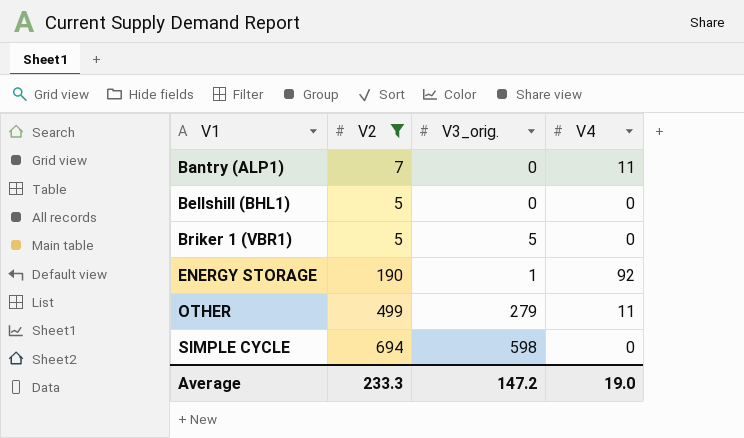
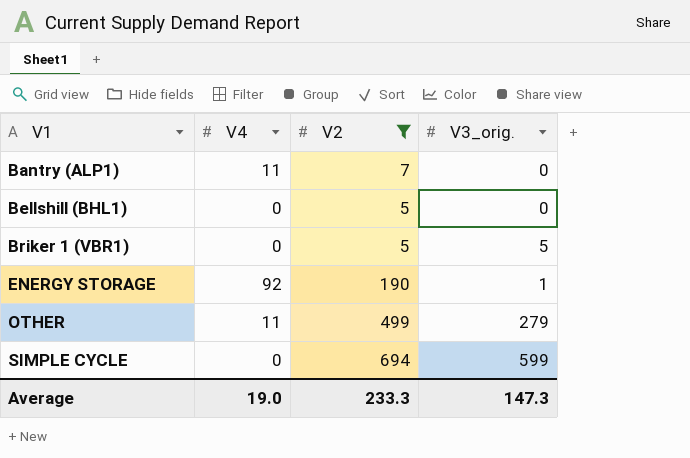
column V4 | position: 4 -> 2
SIMPLE CYCLE | V3_orig.: 598 -> 599
Average | V3_orig.: 147.2 -> 147.3

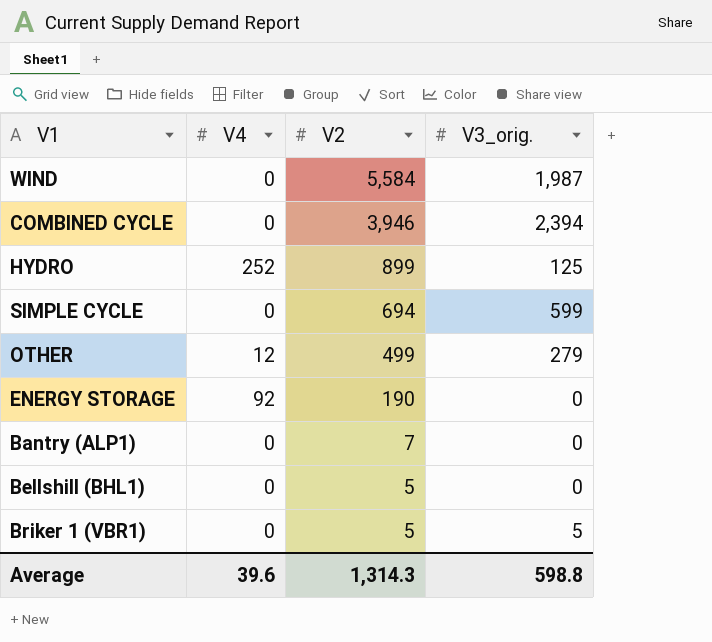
filter: V2 <= 694 -> none
row order: V1 ascending -> V2 descending
OTHER | V4: 11 -> 12
ENERGY STORAGE | V3_orig.: 1 -> 0
Bantry (ALP1) | V4: 11 -> 0
Average | V4: 19.0 -> 39.6
Average | V2: 233.3 -> 1,314.3
Average | V3_orig.: 147.3 -> 598.8

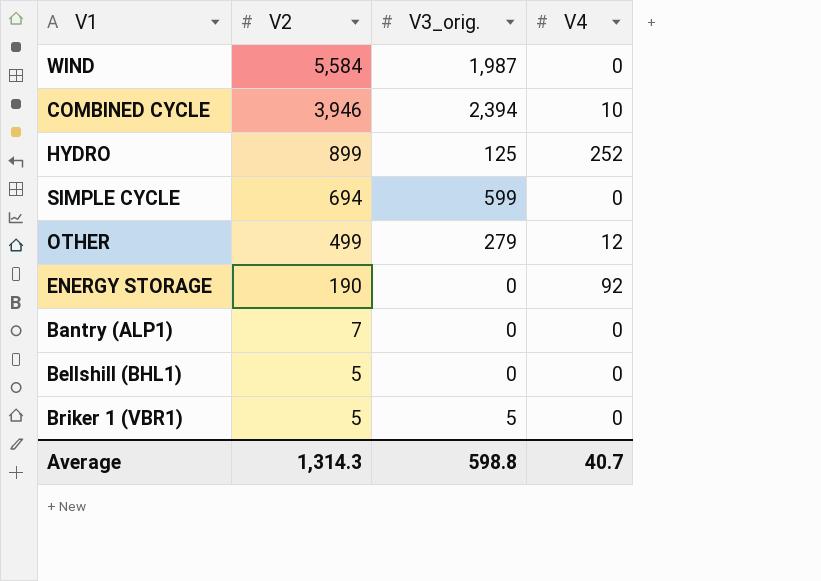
column V4 | position: 2 -> 4
COMBINED CYCLE | V4: 0 -> 10
Average | V4: 39.6 -> 40.7

